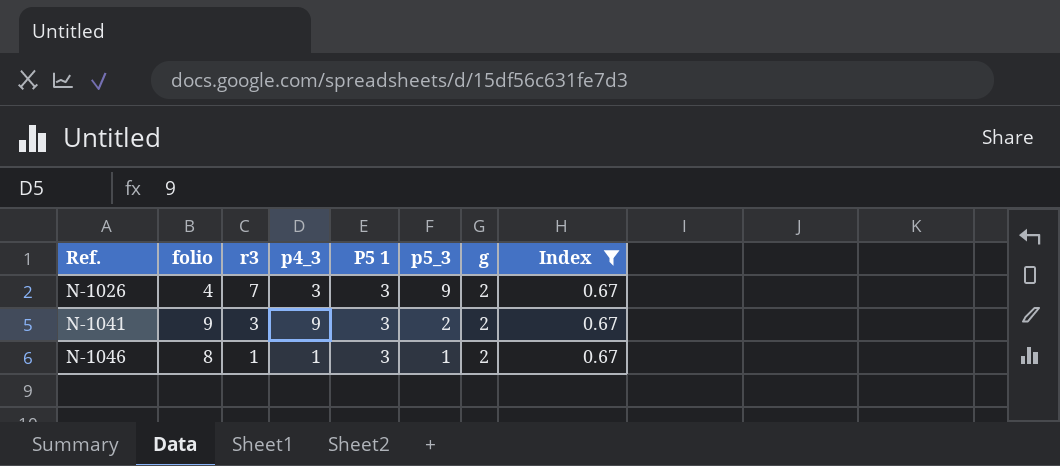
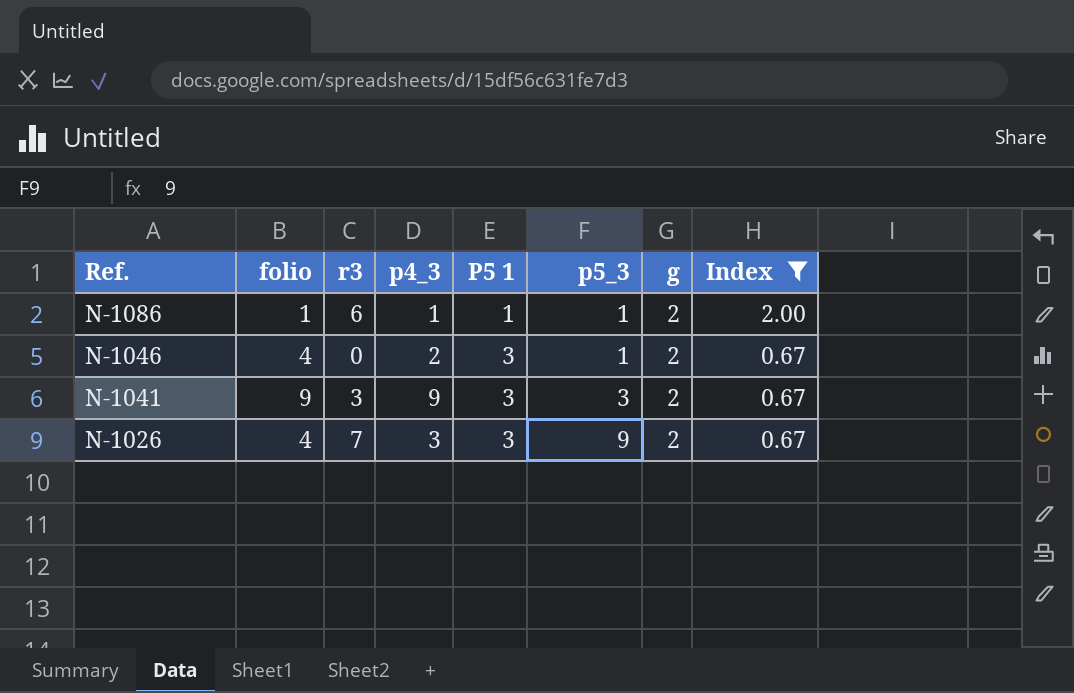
row order: Ref. ascending -> Ref. descending
row N-1086: none -> 1 | 6 | 1 | 1 | 1 | 2 | 2.00
N-1046 | folio: 8 -> 4
N-1046 | r3: 1 -> 0
N-1046 | p4_3: 1 -> 2
N-1041 | p5_3: 2 -> 3

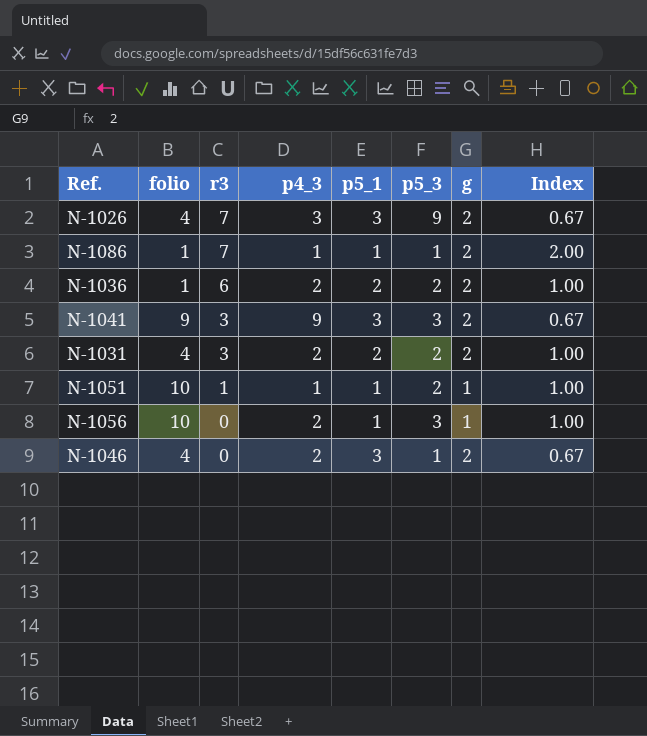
filter: Index != 1.00 -> none
row order: Ref. descending -> r3 descending
column name: P5 1 -> p5_1
N-1086 | r3: 6 -> 7

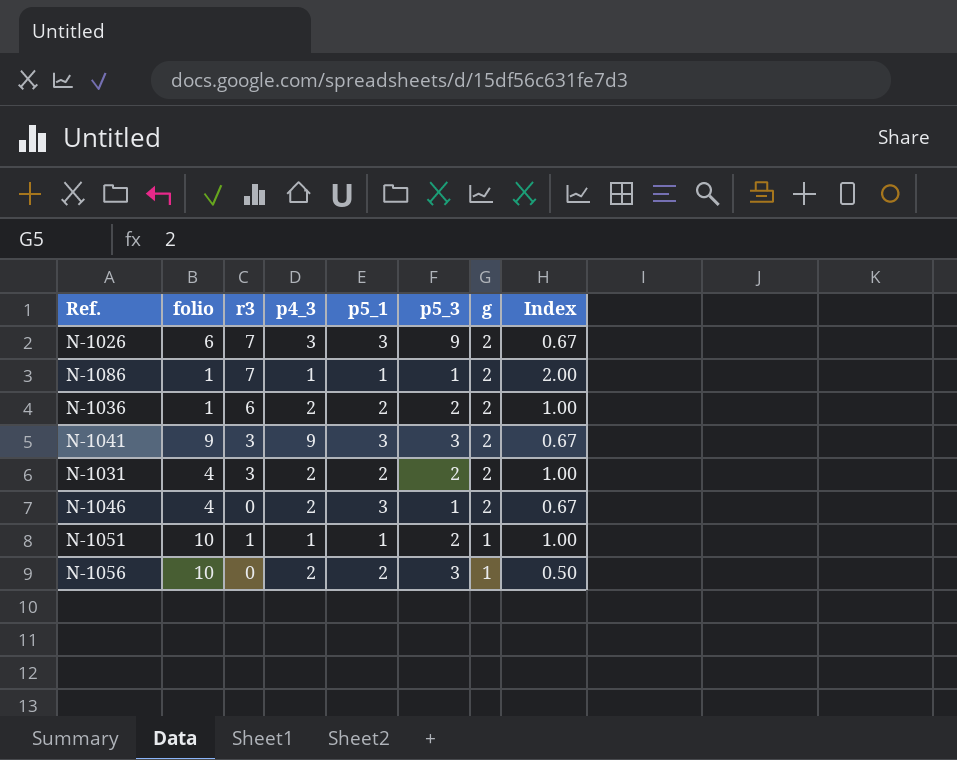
row order: r3 descending -> g descending
N-1026 | folio: 4 -> 6
N-1056 | p5_1: 1 -> 2
N-1056 | Index: 1.00 -> 0.50

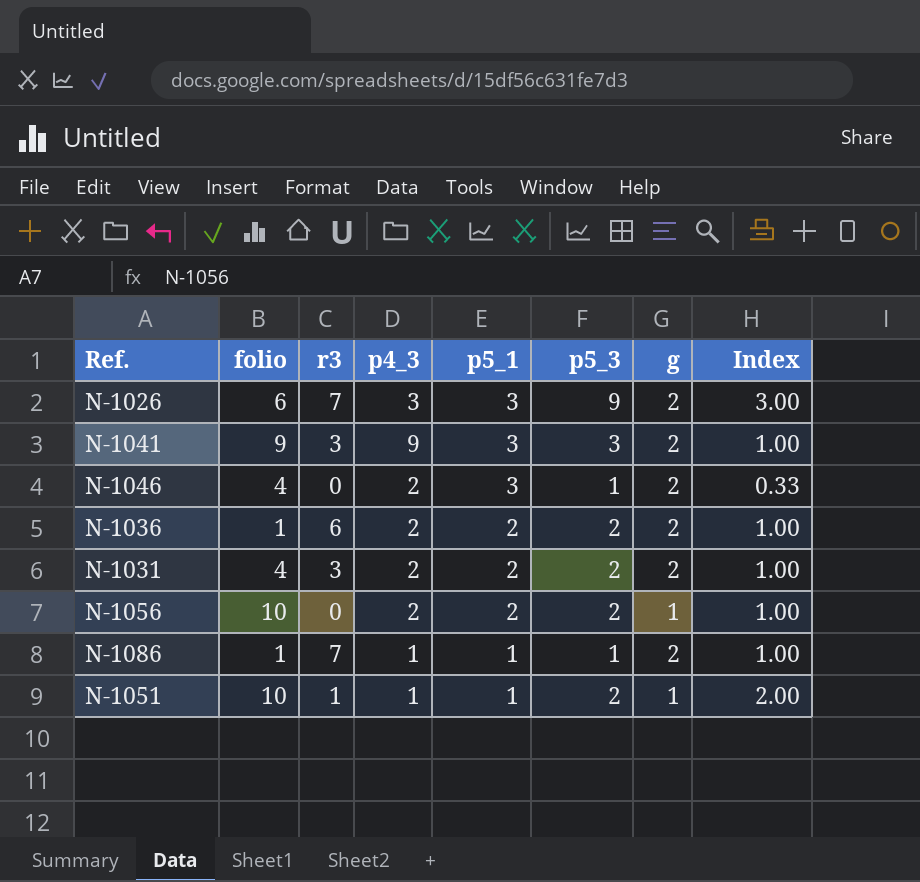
row order: g descending -> p5_1 descending
column Index | formula: [g] / [p5_1] -> [p5_3] / [p5_1]
N-1056 | p5_3: 3 -> 2

